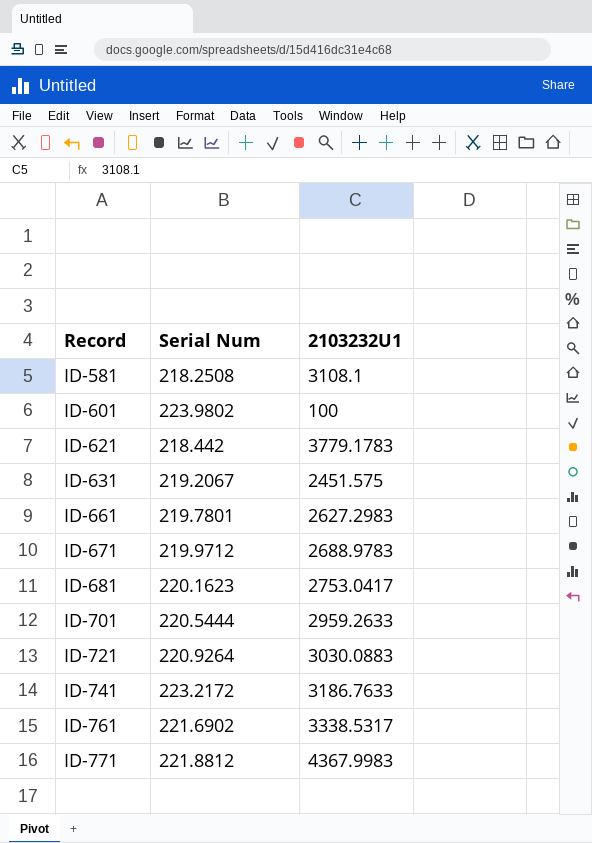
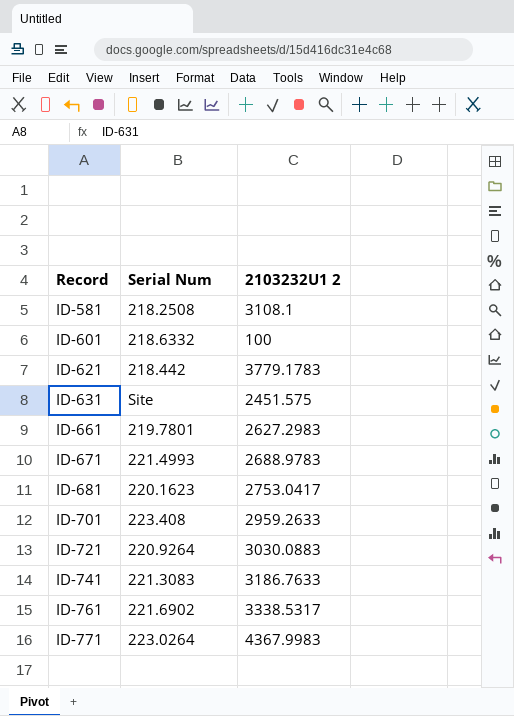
column name: 2103232U1 -> 2103232U1 2
ID-601 | Serial Num: 223.9802 -> 218.6332
ID-631 | Serial Num: 219.2067 -> Site
ID-671 | Serial Num: 219.9712 -> 221.4993
ID-701 | Serial Num: 220.5444 -> 223.408
ID-741 | Serial Num: 223.2172 -> 221.3083
ID-771 | Serial Num: 221.8812 -> 223.0264

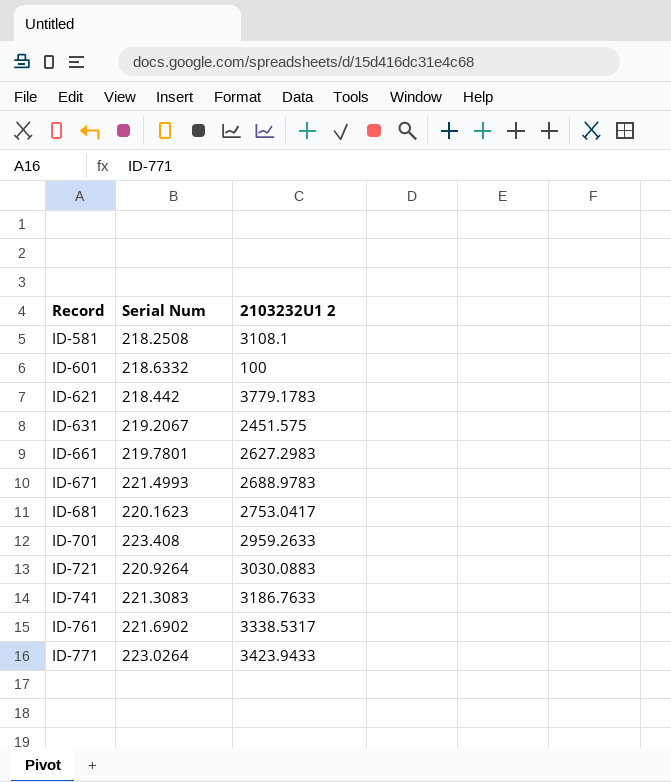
ID-631 | Serial Num: Site -> 219.2067
ID-771 | 2103232U1 2: 4367.9983 -> 3423.9433

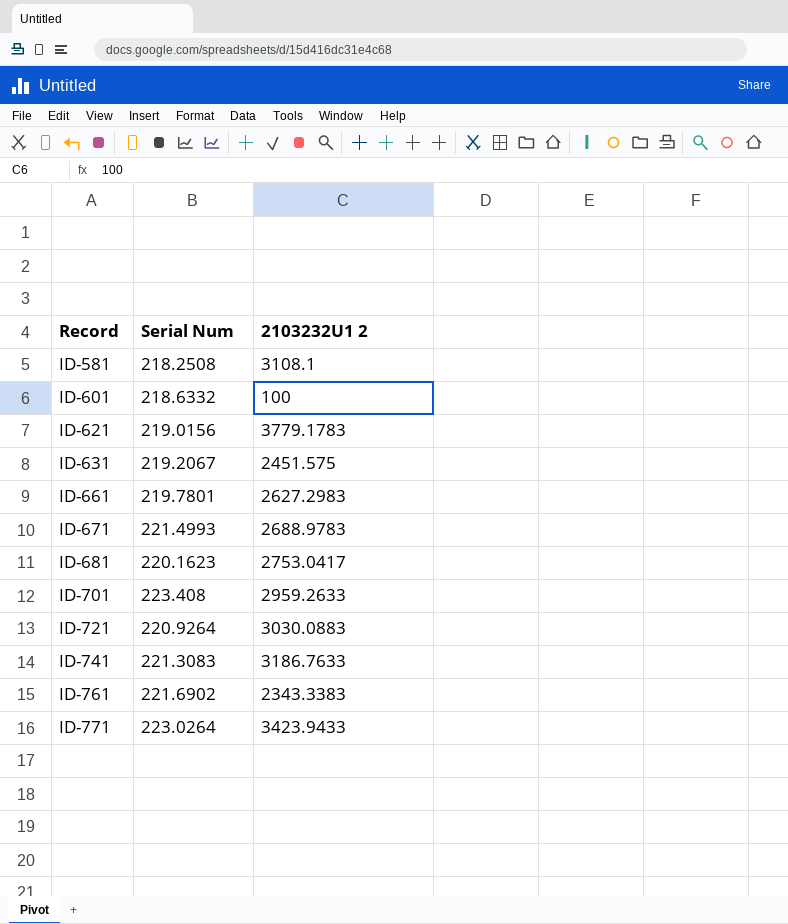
ID-621 | Serial Num: 218.442 -> 219.0156
ID-761 | 2103232U1 2: 3338.5317 -> 2343.3383

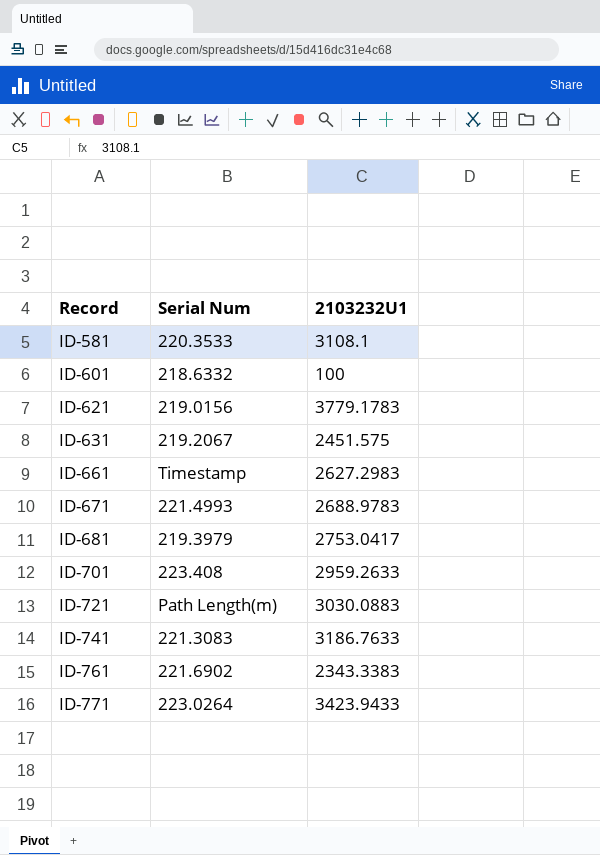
column name: 2103232U1 2 -> 2103232U1
ID-581 | Serial Num: 218.2508 -> 220.3533
ID-661 | Serial Num: 219.7801 -> Timestamp
ID-681 | Serial Num: 220.1623 -> 219.3979
ID-721 | Serial Num: 220.9264 -> Path Length(m)

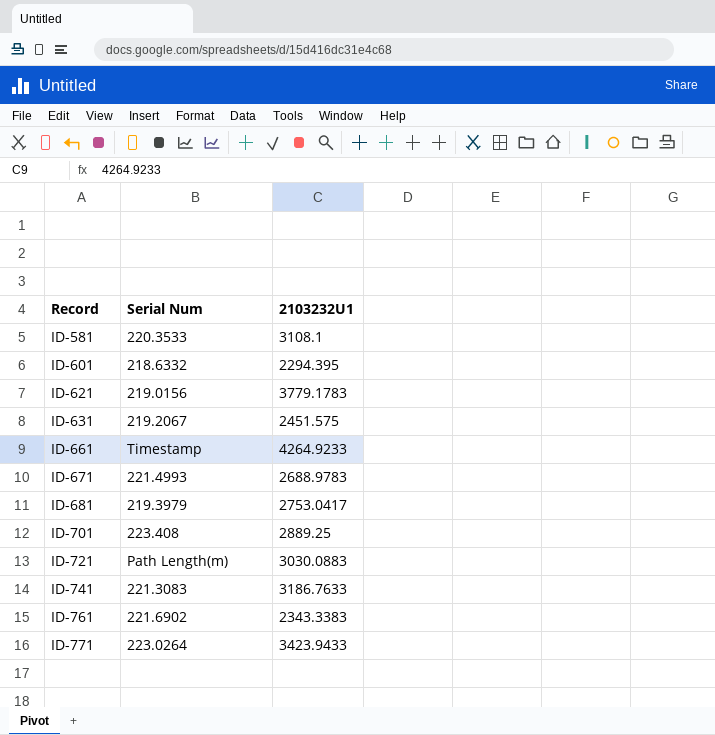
ID-601 | 2103232U1: 100 -> 2294.395
ID-661 | 2103232U1: 2627.2983 -> 4264.9233
ID-701 | 2103232U1: 2959.2633 -> 2889.25

